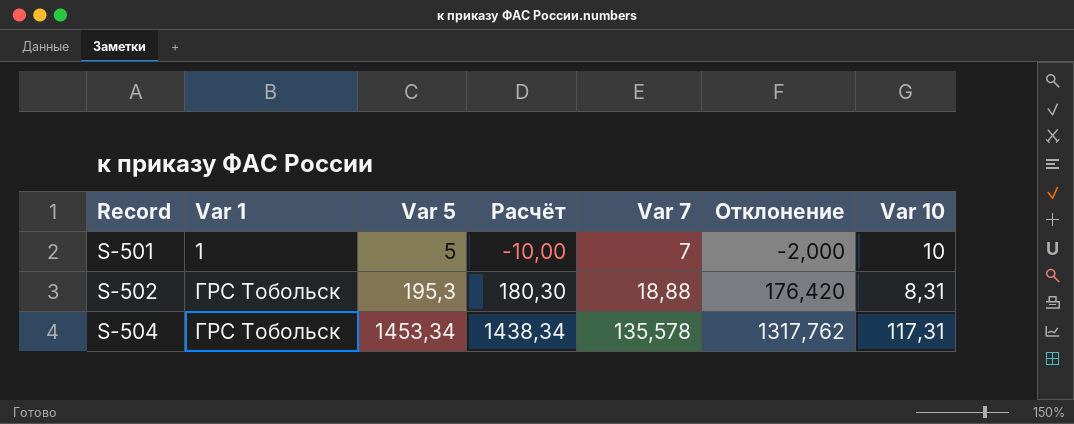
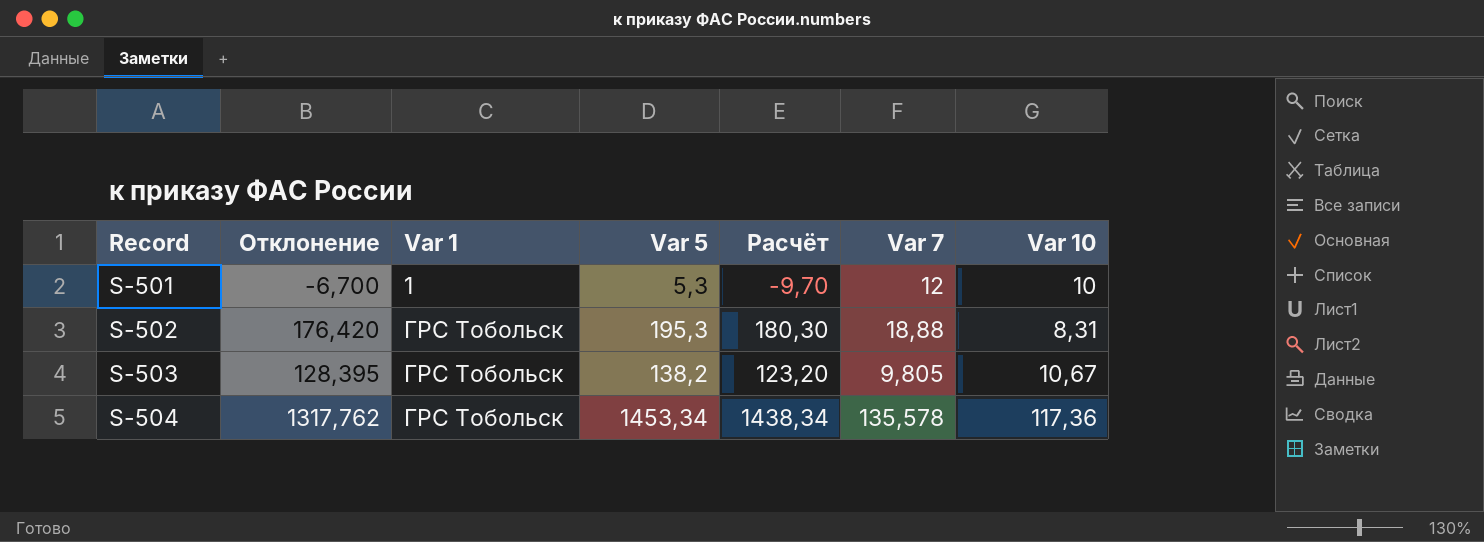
column Отклонение | position: 6 -> 2
S-501 | Отклонение: -2,000 -> -6,700
S-501 | Var 5: 5 -> 5,3
S-501 | Расчёт: -10,00 -> -9,70
S-501 | Var 7: 7 -> 12
row S-503: none -> 128,395 | ГРС Тобольск | 138,2 | 123,20 | 9,805 | 10,67
S-504 | Var 10: 117,31 -> 117,36

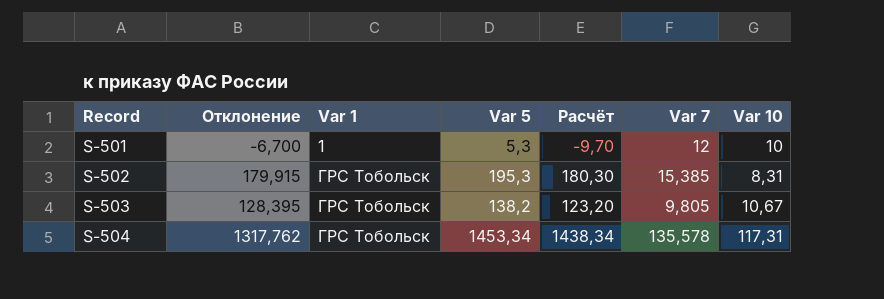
S-502 | Отклонение: 176,420 -> 179,915
S-502 | Var 7: 18,88 -> 15,385
S-504 | Var 10: 117,36 -> 117,31

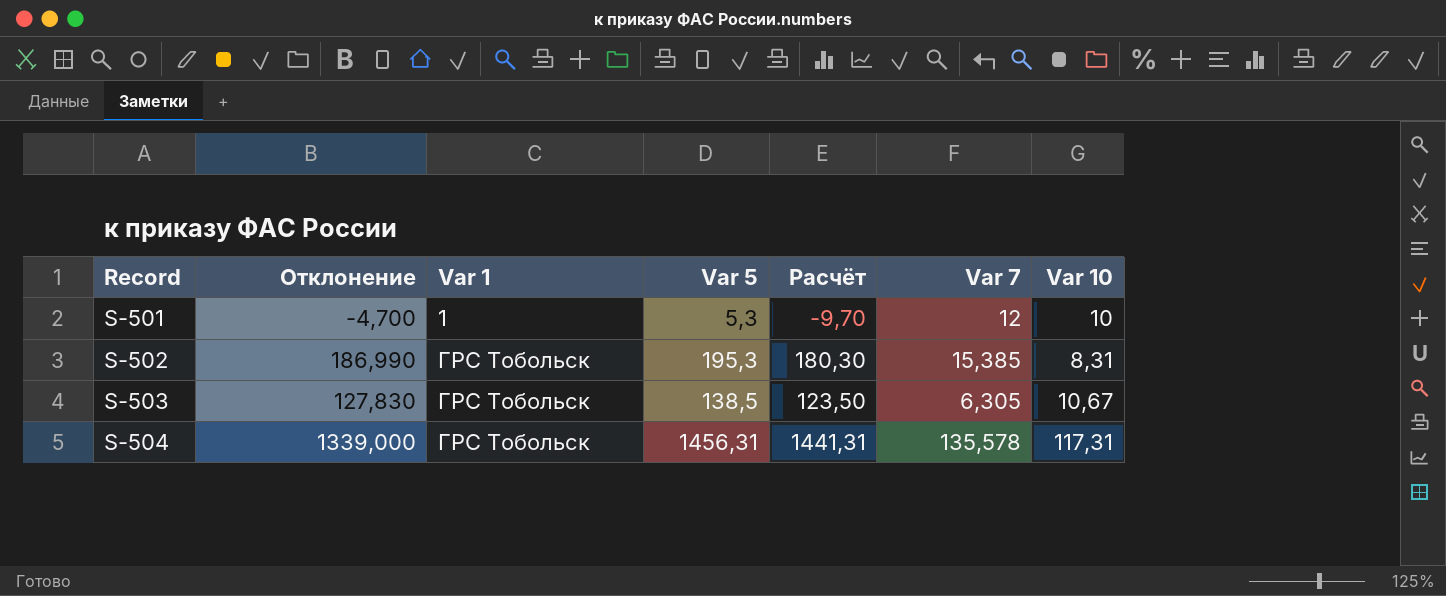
column Отклонение | formula: [Var 5] - [Var 7] -> [Var 5] - [Var 10]
S-503 | Var 5: 138,2 -> 138,5
S-503 | Расчёт: 123,20 -> 123,50
S-503 | Var 7: 9,805 -> 6,305
S-504 | Var 5: 1453,34 -> 1456,31
S-504 | Расчёт: 1438,34 -> 1441,31

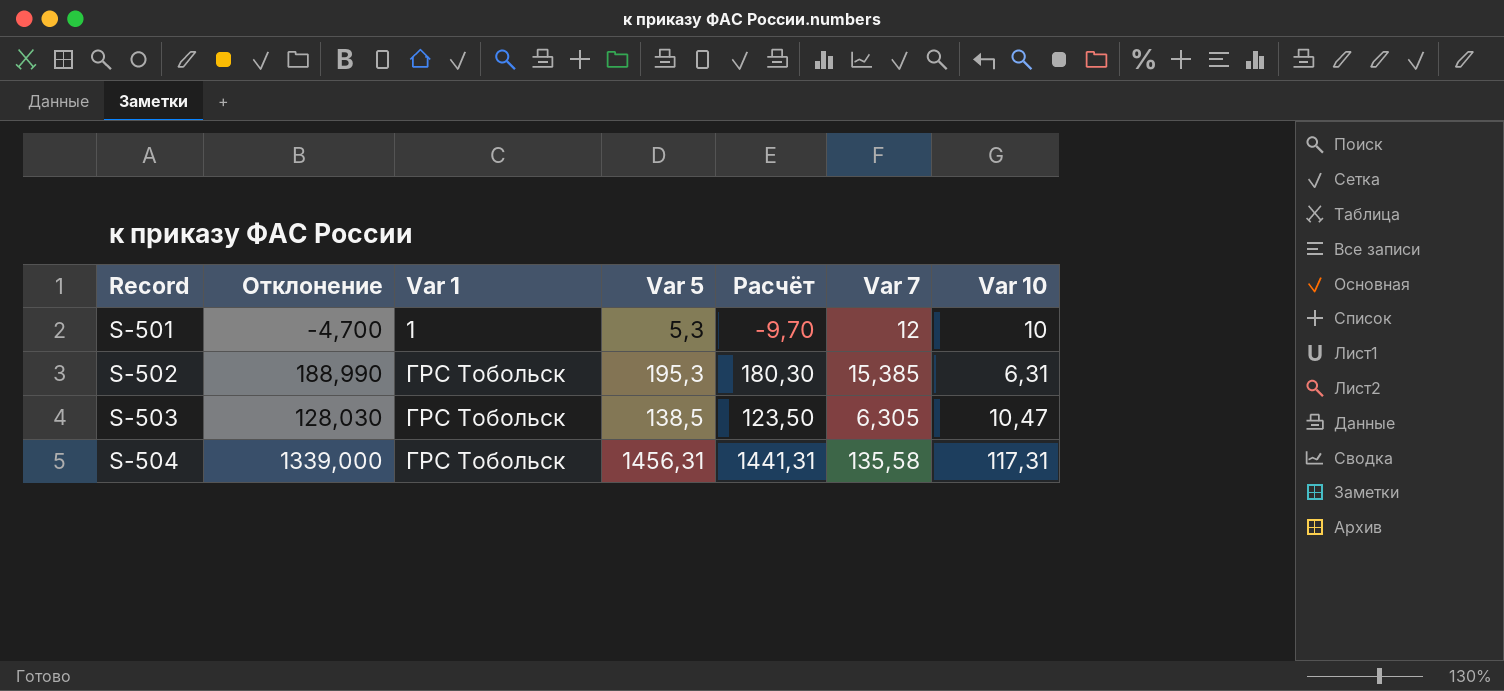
S-502 | Отклонение: 186,990 -> 188,990
S-502 | Var 10: 8,31 -> 6,31
S-503 | Отклонение: 127,830 -> 128,030
S-503 | Var 10: 10,67 -> 10,47
S-504 | Var 7: 135,578 -> 135,58

